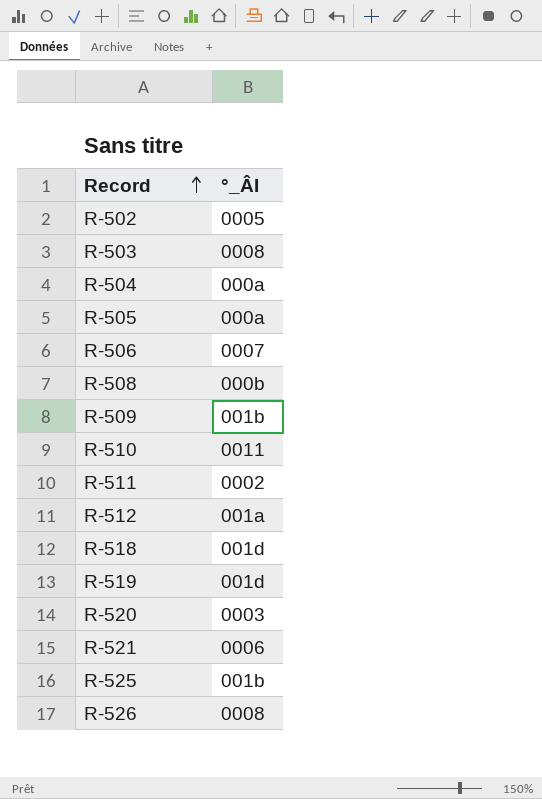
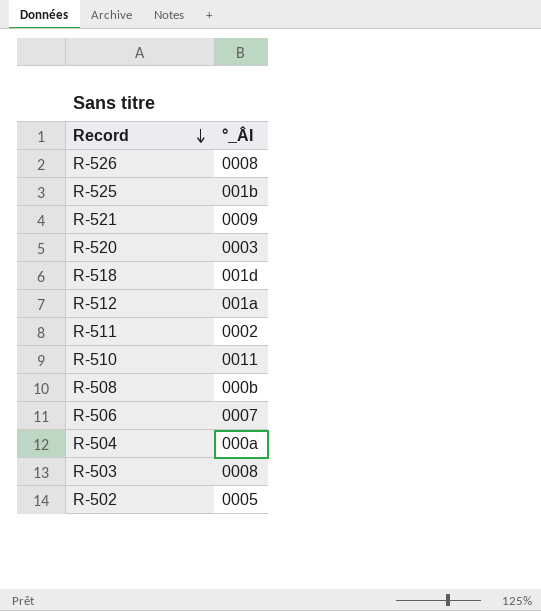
row order: Record ascending -> Record descending
row R-505: 000a -> none
row R-509: 001b -> none
row R-519: 001d -> none
R-521 | °_ÂI: 0006 -> 0009

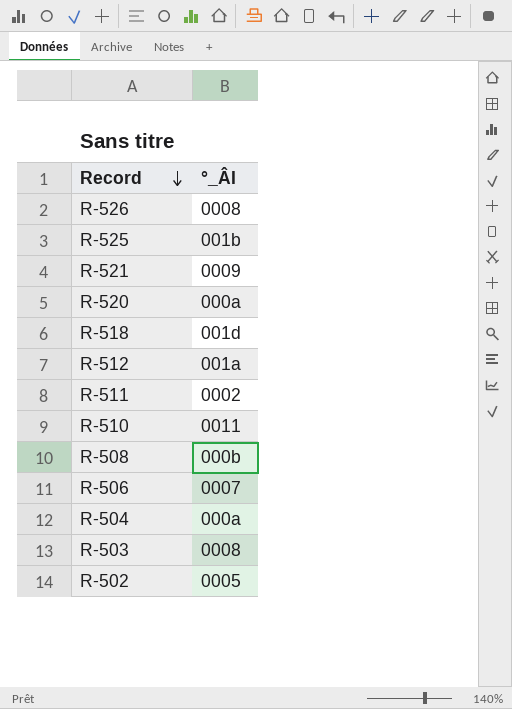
R-520 | °_ÂI: 0003 -> 000a

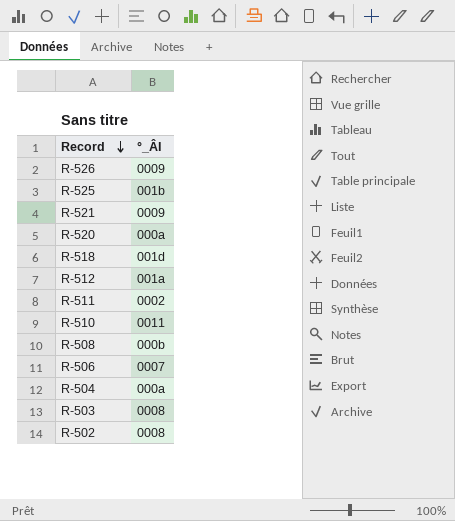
R-526 | °_ÂI: 0008 -> 0009
R-502 | °_ÂI: 0005 -> 0008

